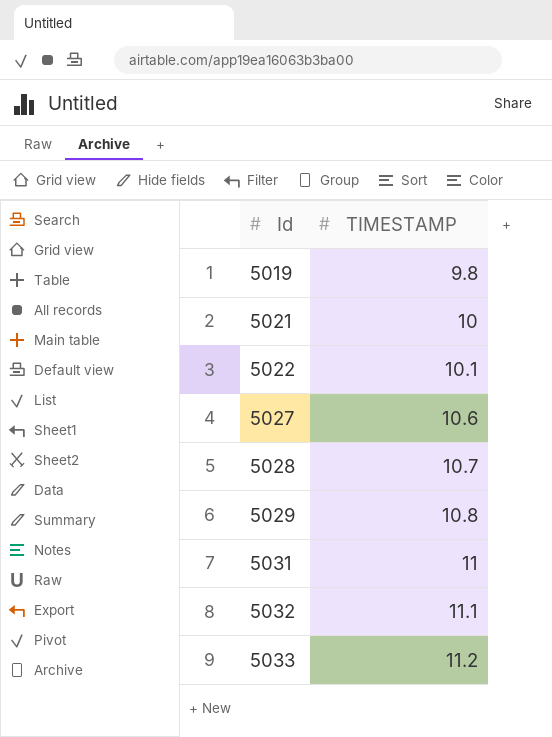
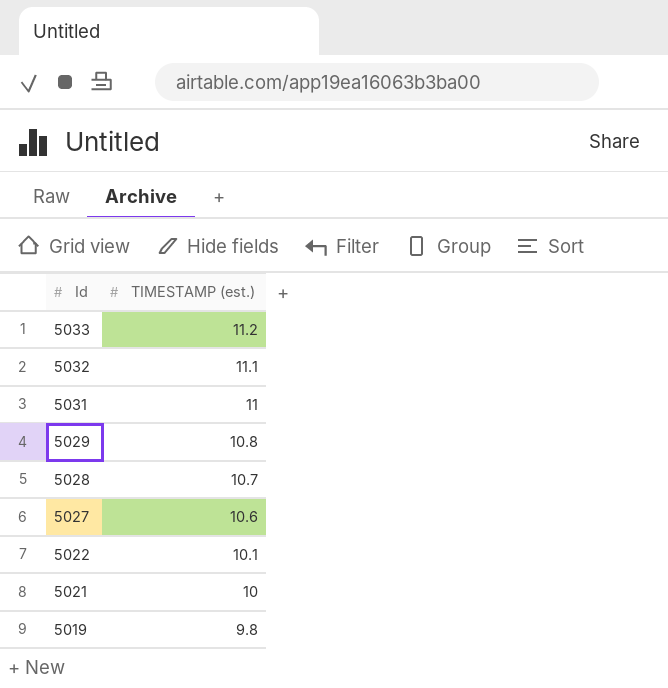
row order: Id ascending -> Id descending
column name: TIMESTAMP -> TIMESTAMP (est.)

